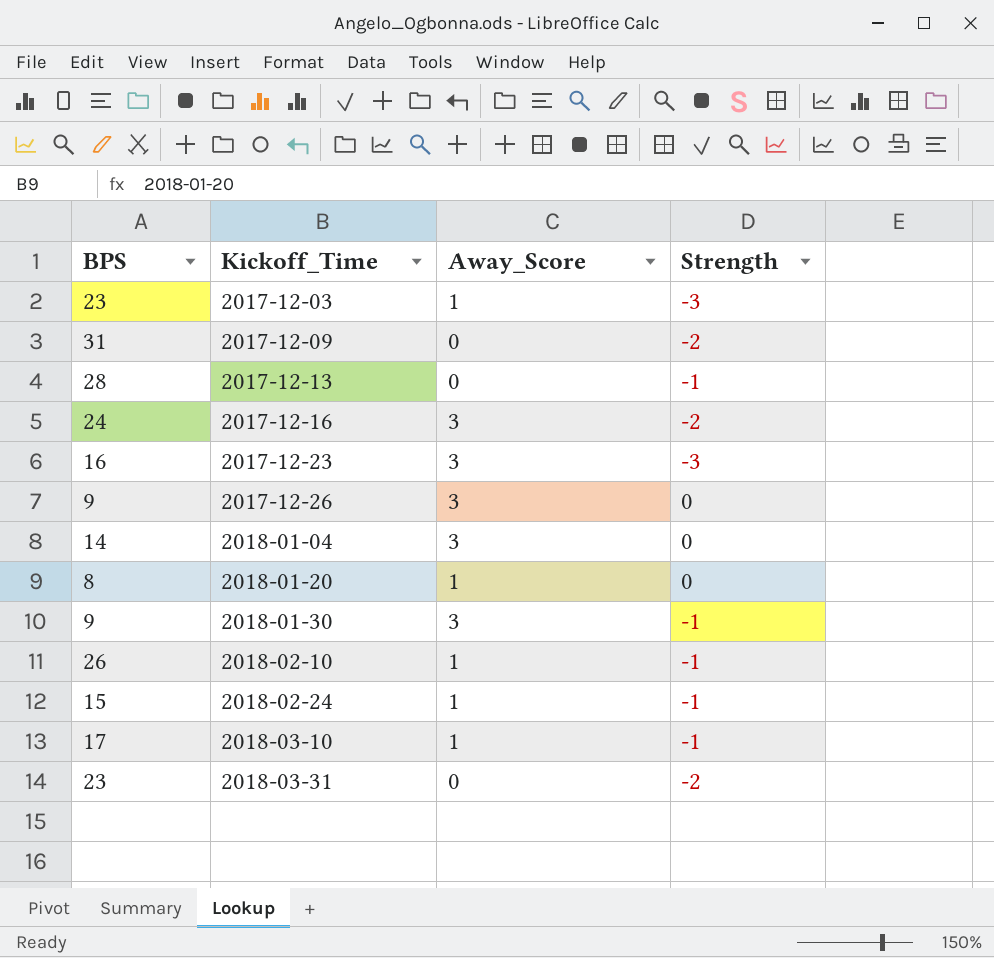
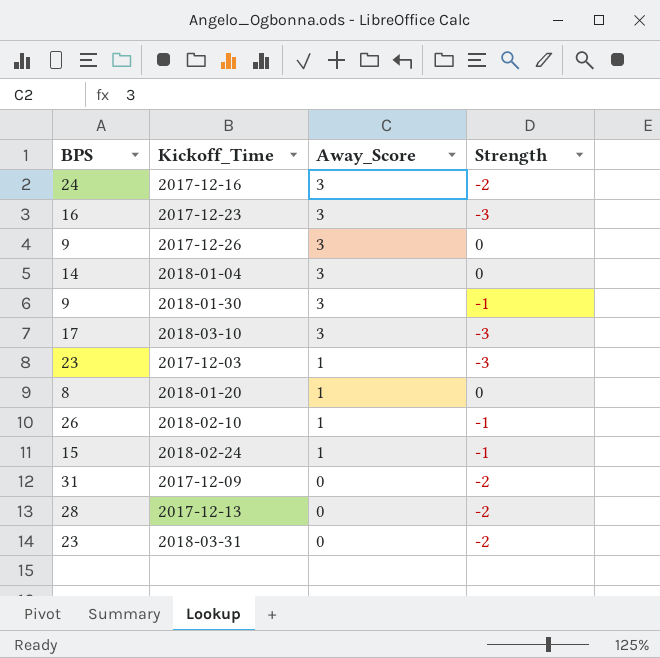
row order: Kickoff_Time ascending -> Away_Score descending
2018-03-10 | Away_Score: 1 -> 3
2018-03-10 | Strength: -1 -> -3
2017-12-13 | Strength: -1 -> -2

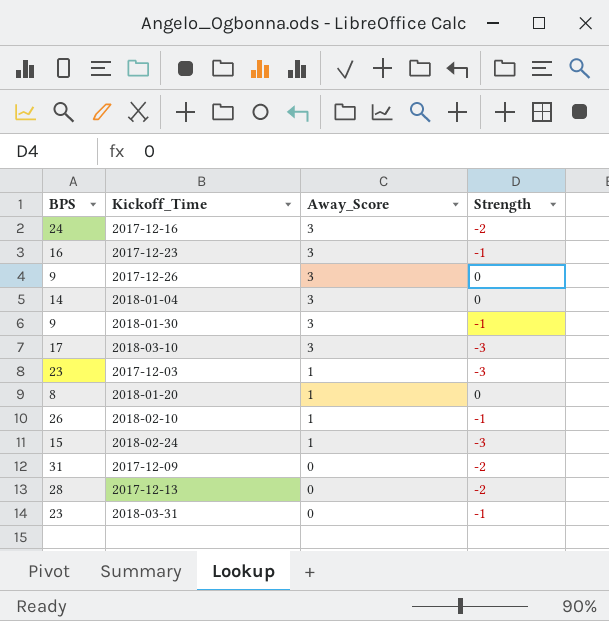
2017-12-23 | Strength: -3 -> -1
2018-02-24 | Strength: -1 -> -3
2018-03-31 | Strength: -2 -> -1

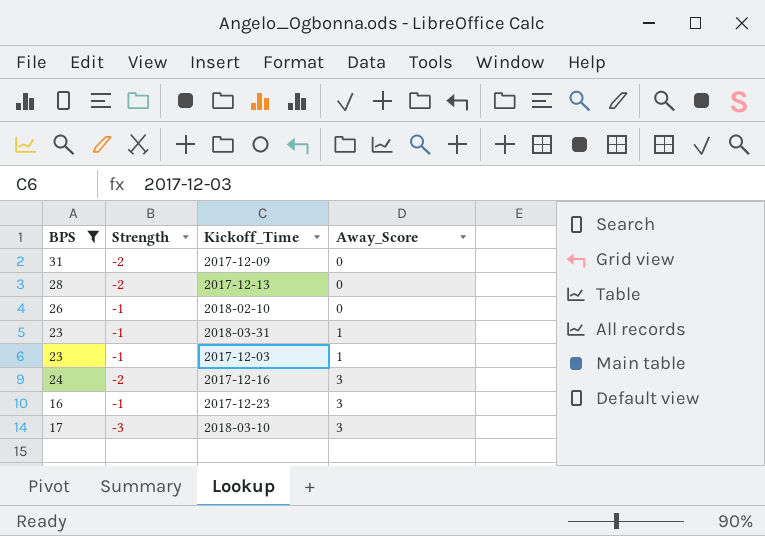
filter: none -> BPS >= 16
row order: Away_Score descending -> Away_Score ascending
column Strength | position: 4 -> 2
2018-02-10 | Away_Score: 1 -> 0
2018-03-31 | Away_Score: 0 -> 1
2017-12-03 | Strength: -3 -> -1

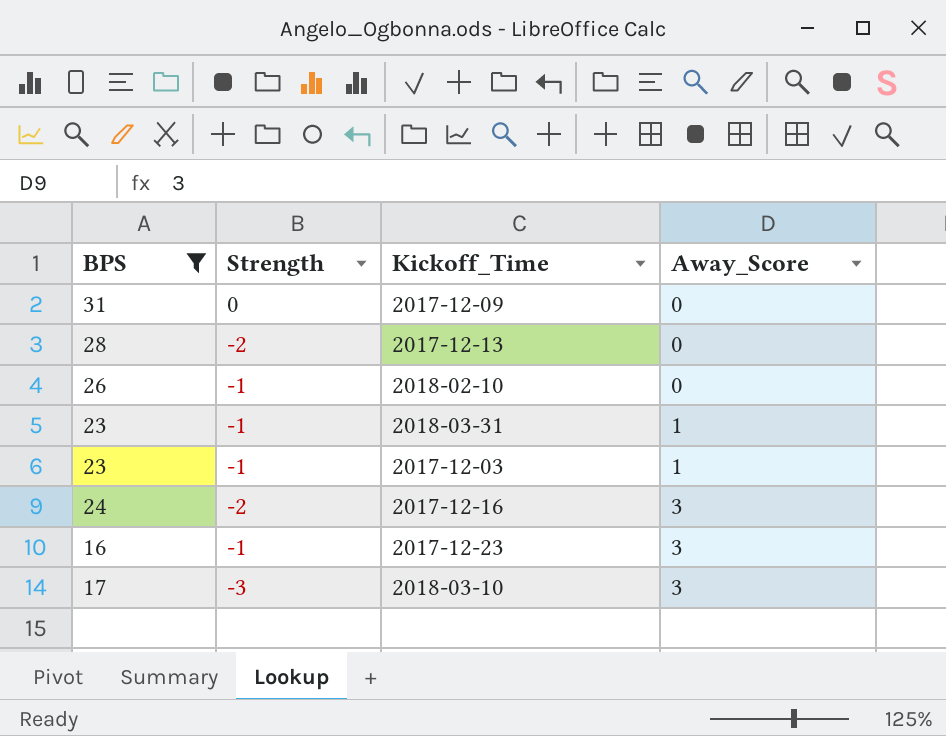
2017-12-09 | Strength: -2 -> 0

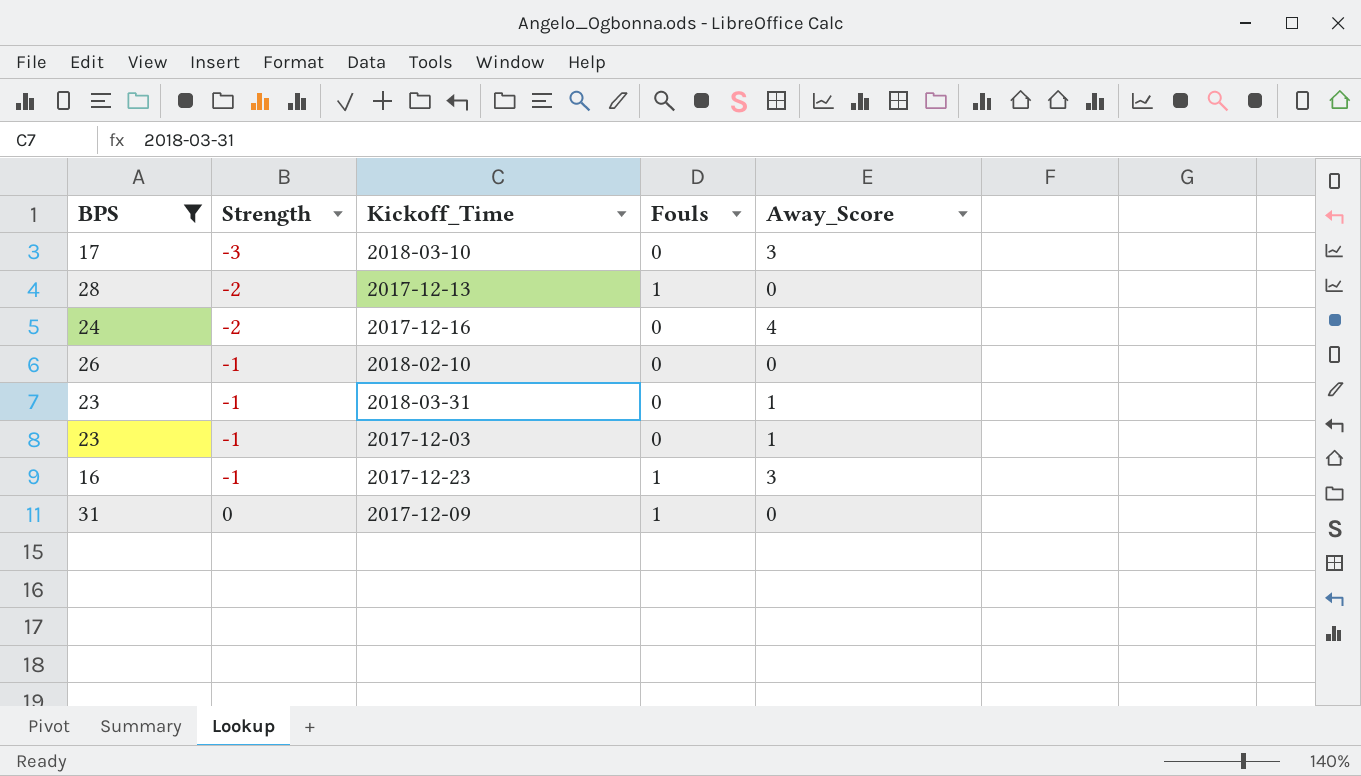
row order: Away_Score ascending -> Strength ascending
column Fouls | position: none -> 4
2017-12-16 | Away_Score: 3 -> 4

